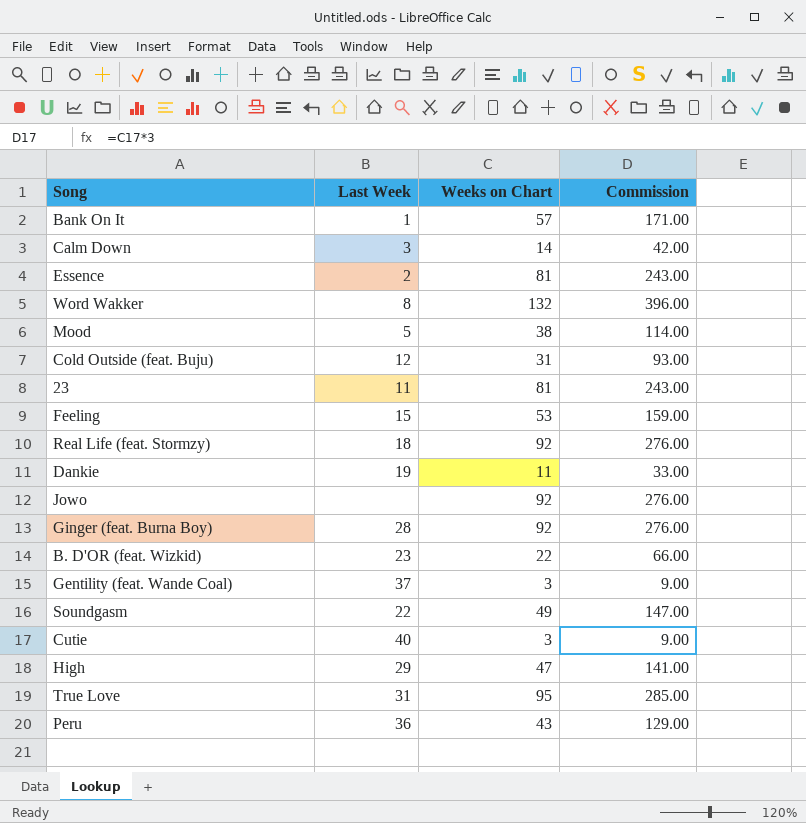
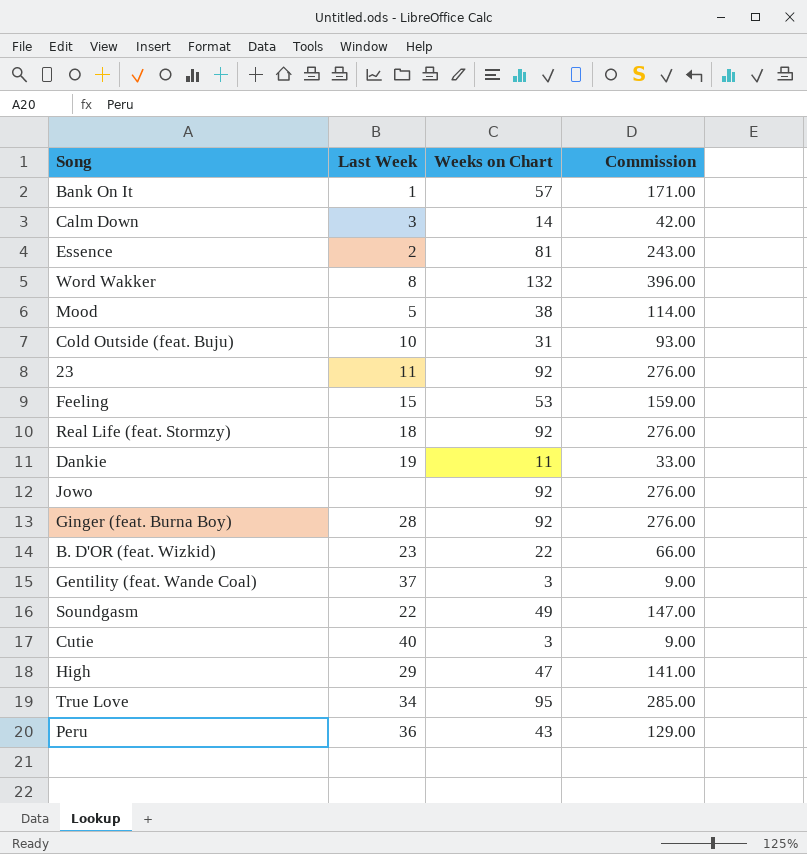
Cold Outside (feat. Buju) | Last Week: 12 -> 10
23 | Weeks on Chart: 81 -> 92
23 | Commission: 243.00 -> 276.00
True Love | Last Week: 31 -> 34

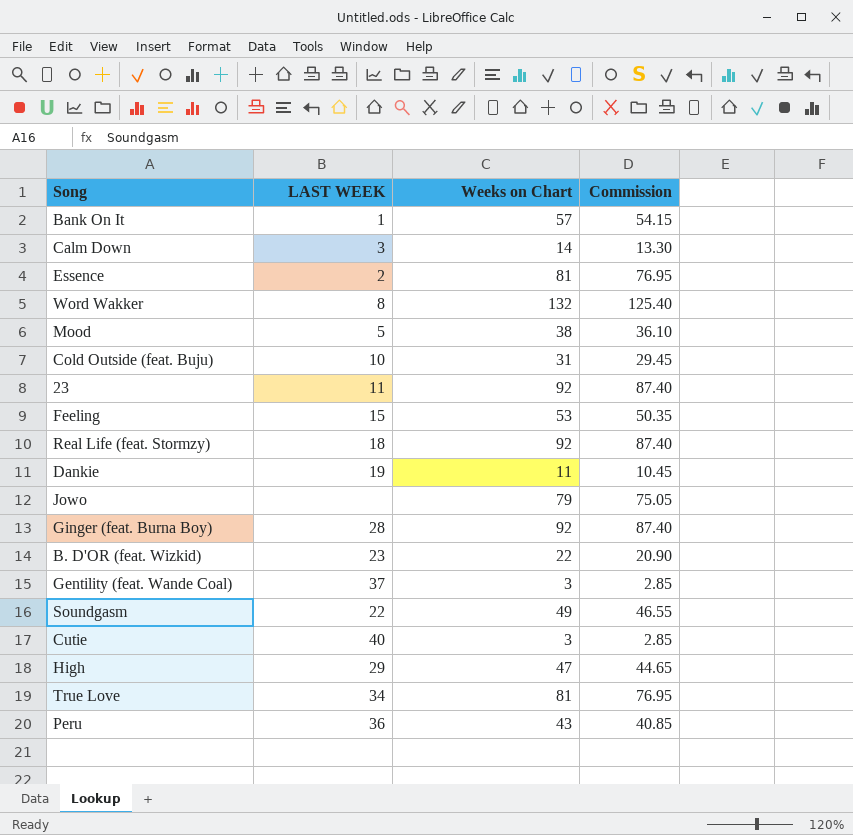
column name: Last Week -> LAST WEEK
column Commission | formula: [Weeks on Chart] * 3 -> [Weeks on Chart] * 0.95
Jowo | Weeks on Chart: 92 -> 79
True Love | Weeks on Chart: 95 -> 81

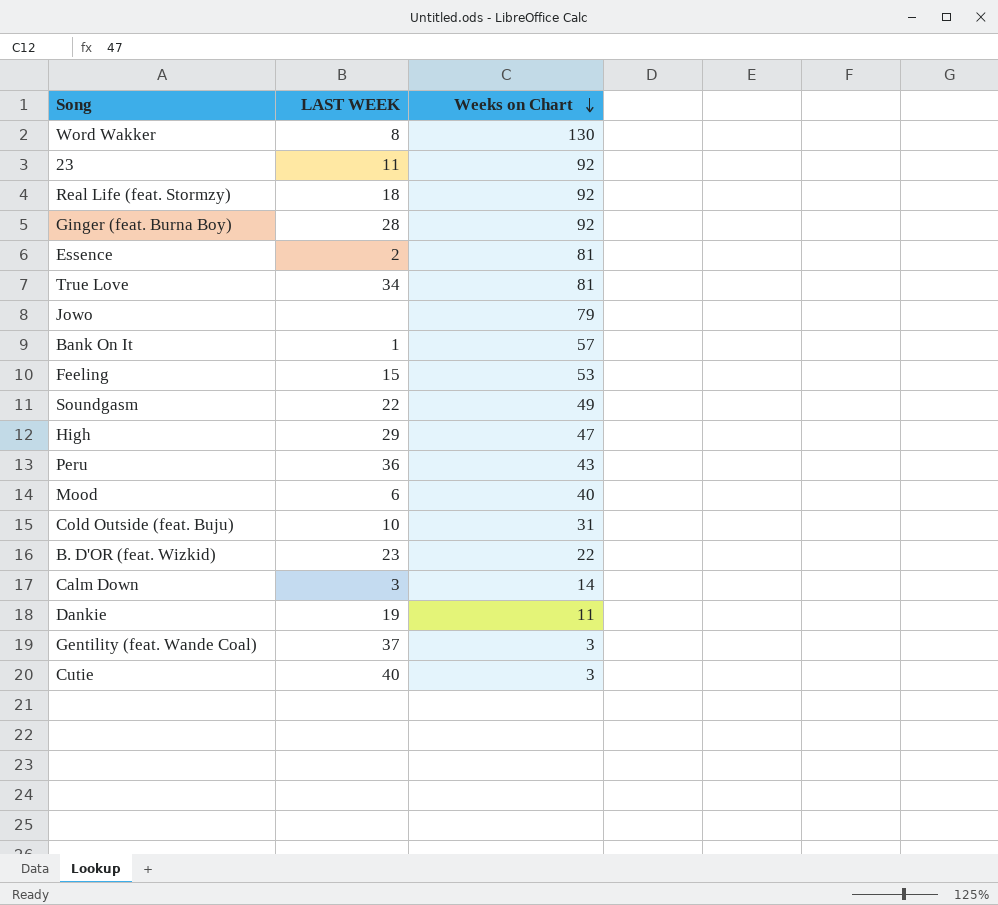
row order: none -> Weeks on Chart descending
column Commission | formula: [Weeks on Chart] * 0.95 -> none
Word Wakker | Weeks on Chart: 132 -> 130
Mood | LAST WEEK: 5 -> 6
Mood | Weeks on Chart: 38 -> 40

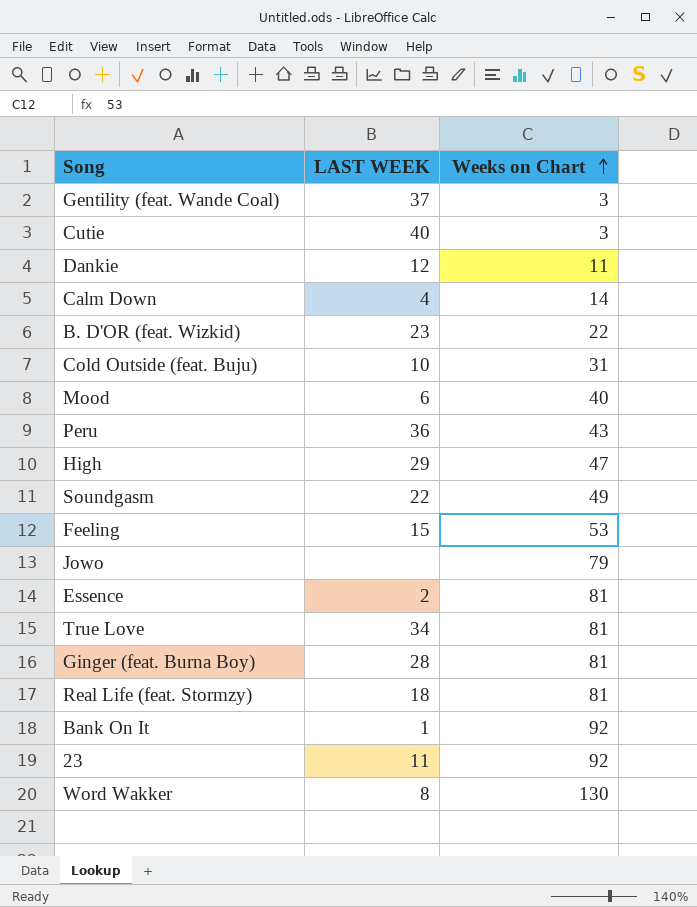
row order: Weeks on Chart descending -> Weeks on Chart ascending
Dankie | LAST WEEK: 19 -> 12
Calm Down | LAST WEEK: 3 -> 4
Ginger (feat. Burna Boy) | Weeks on Chart: 92 -> 81
Real Life (feat. Stormzy) | Weeks on Chart: 92 -> 81
Bank On It | Weeks on Chart: 57 -> 92

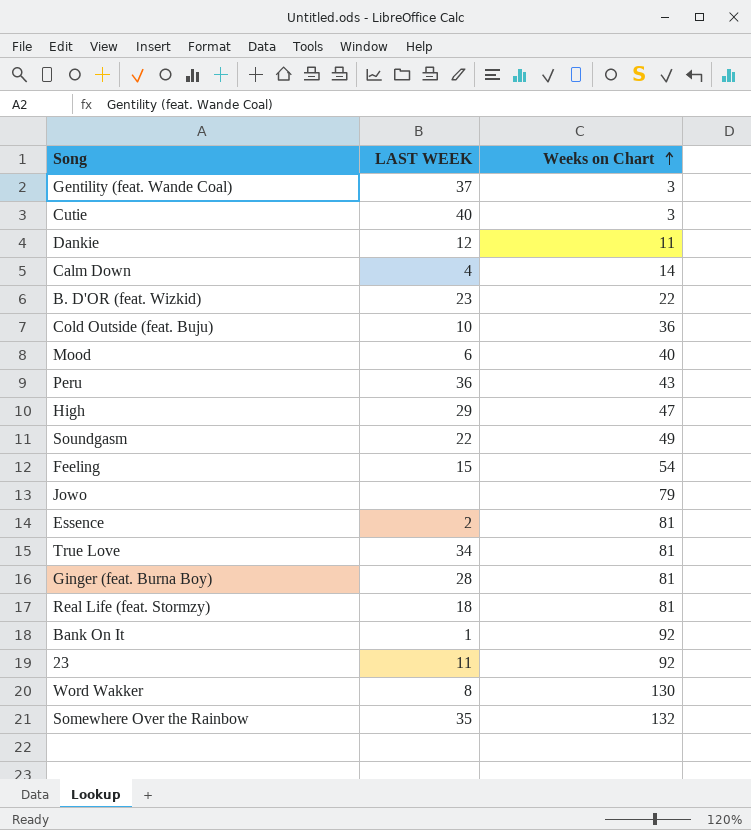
Cold Outside (feat. Buju) | Weeks on Chart: 31 -> 36
Feeling | Weeks on Chart: 53 -> 54
row Somewhere Over the Rainbow: none -> 35 | 132

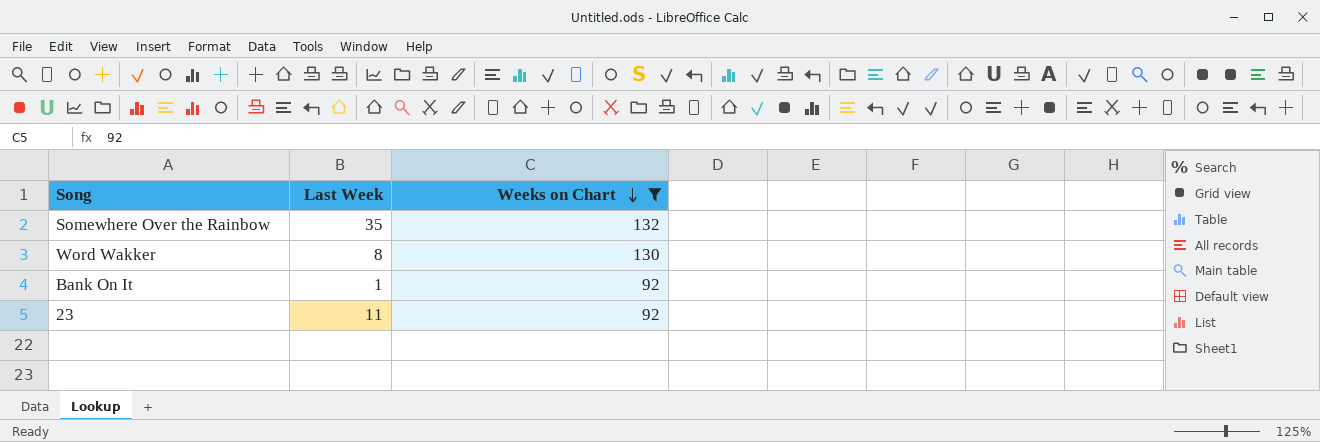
filter: none -> Weeks on Chart >= 92
row order: Weeks on Chart ascending -> Weeks on Chart descending
column name: LAST WEEK -> Last Week

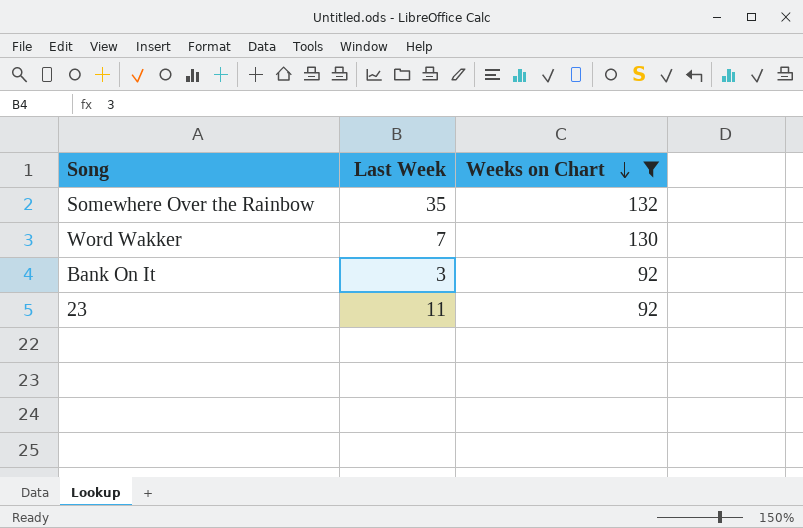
Word Wakker | Last Week: 8 -> 7
Bank On It | Last Week: 1 -> 3

